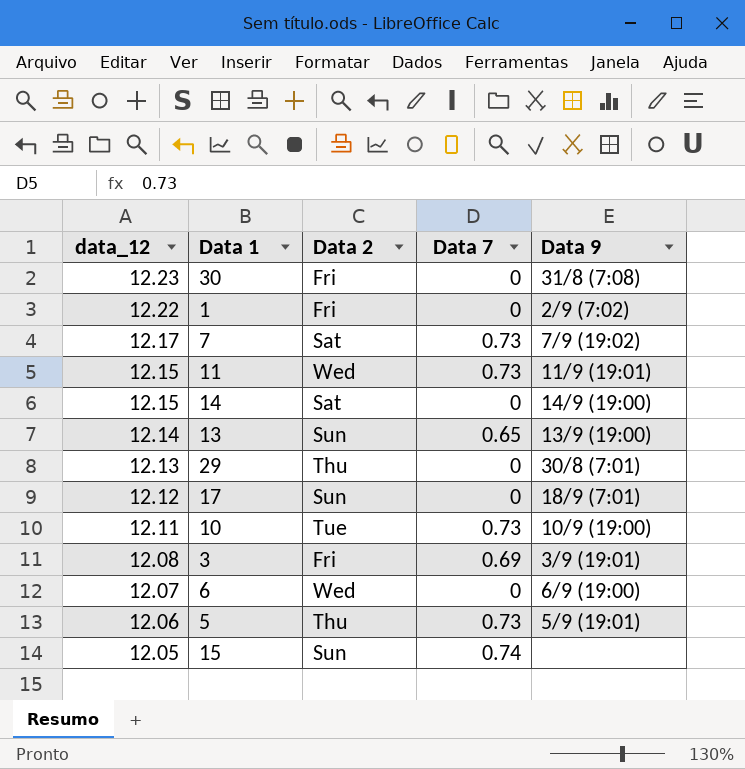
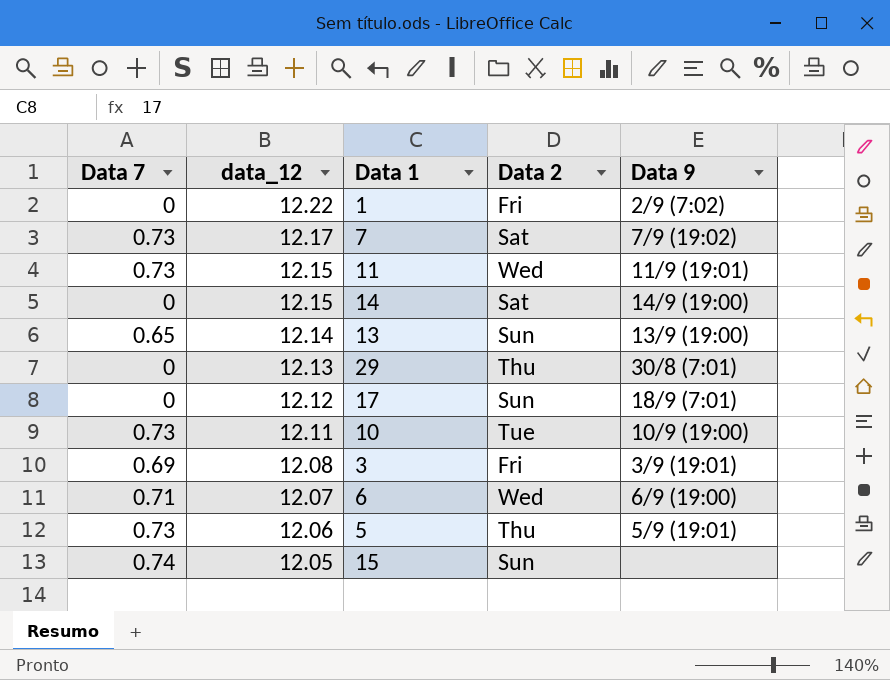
column Data 7 | position: 4 -> 1
row 30: 12.23 | Fri | 0 | 31/8 (7:08) -> none
6 | Data 7: 0 -> 0.71

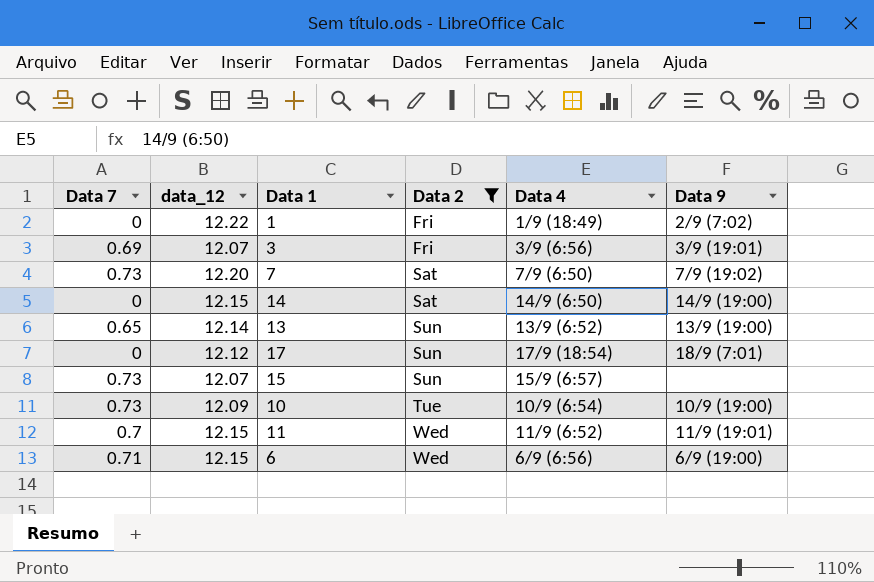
filter: none -> Data 2 != Thu
row order: data_12 descending -> Data 2 ascending
column Data 4 | position: none -> 5
3 | data_12: 12.08 -> 12.07
7 | data_12: 12.17 -> 12.20
15 | Data 7: 0.74 -> 0.73
15 | data_12: 12.05 -> 12.07
10 | data_12: 12.11 -> 12.09
11 | Data 7: 0.73 -> 0.7
6 | data_12: 12.07 -> 12.15

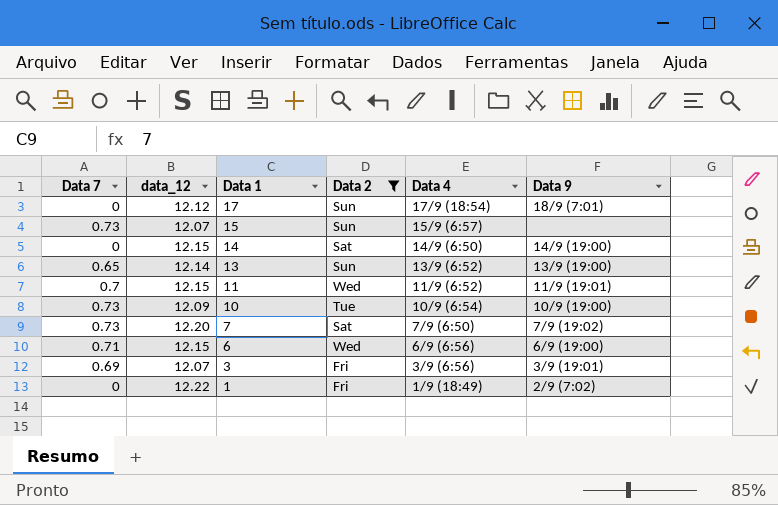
row order: Data 2 ascending -> Data 1 descending

